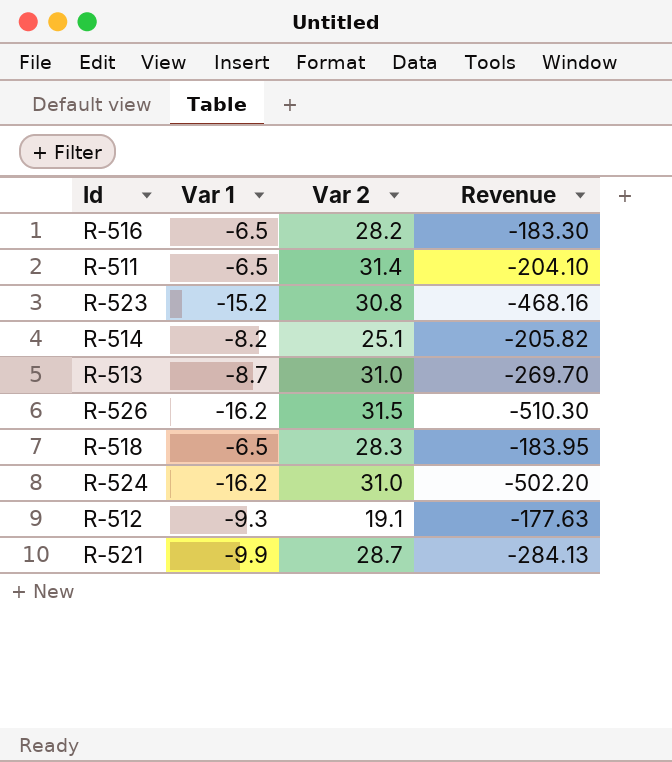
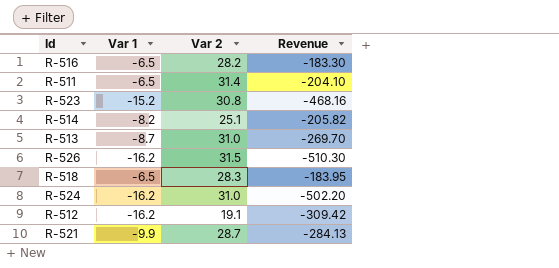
R-512 | Var 1: -9.3 -> -16.2
R-512 | Revenue: -177.63 -> -309.42

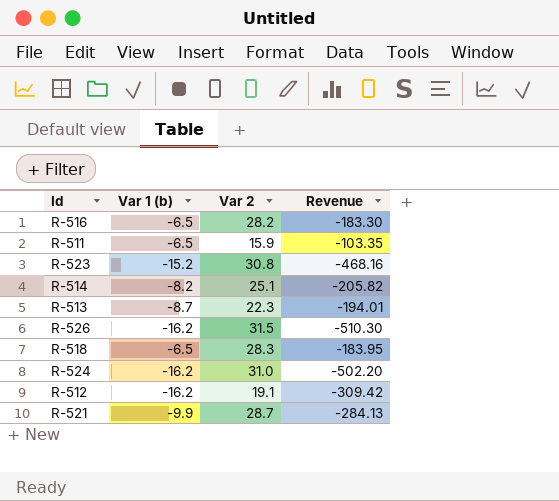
column name: Var 1 -> Var 1 (b)
R-511 | Var 2: 31.4 -> 15.9
R-511 | Revenue: -204.10 -> -103.35
R-513 | Var 2: 31.0 -> 22.3
R-513 | Revenue: -269.70 -> -194.01

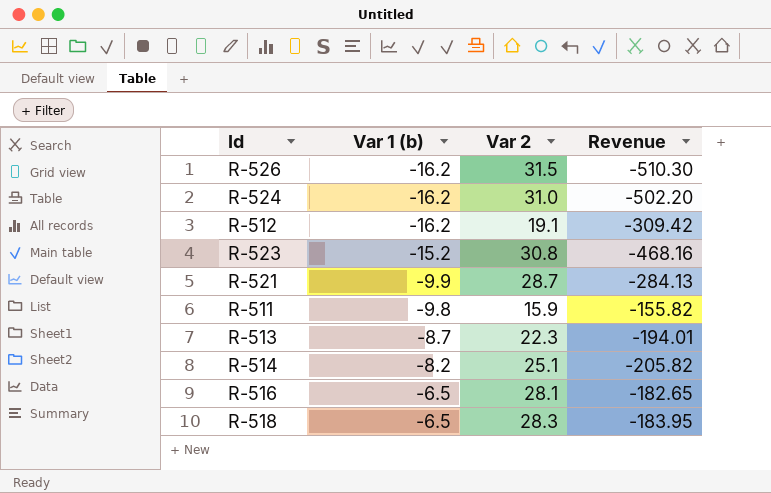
row order: none -> Var 1 (b) ascending
R-511 | Var 1 (b): -6.5 -> -9.8
R-511 | Revenue: -103.35 -> -155.82
R-516 | Var 2: 28.2 -> 28.1
R-516 | Revenue: -183.30 -> -182.65

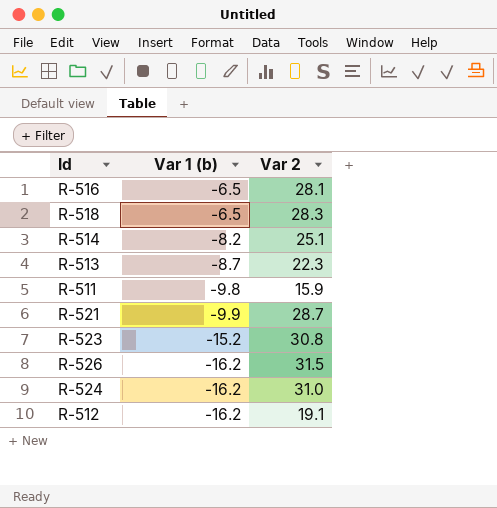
row order: Var 1 (b) ascending -> Var 1 (b) descending
column Revenue | formula: [Var 1 (b)] * [Var 2] -> none

